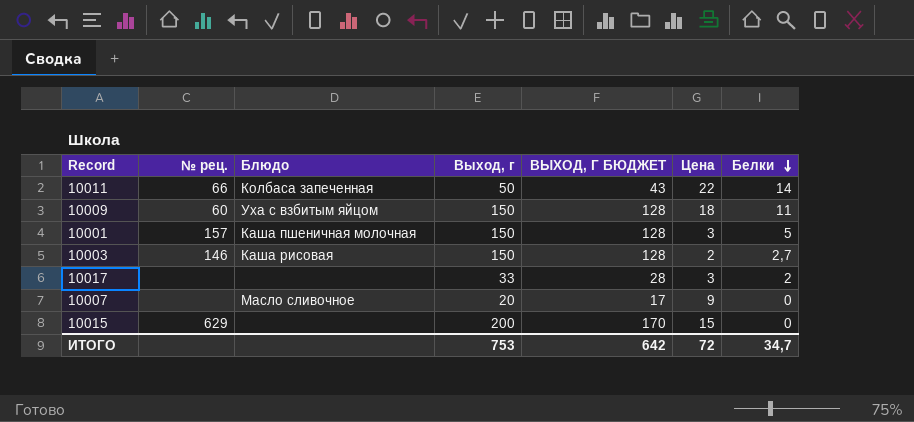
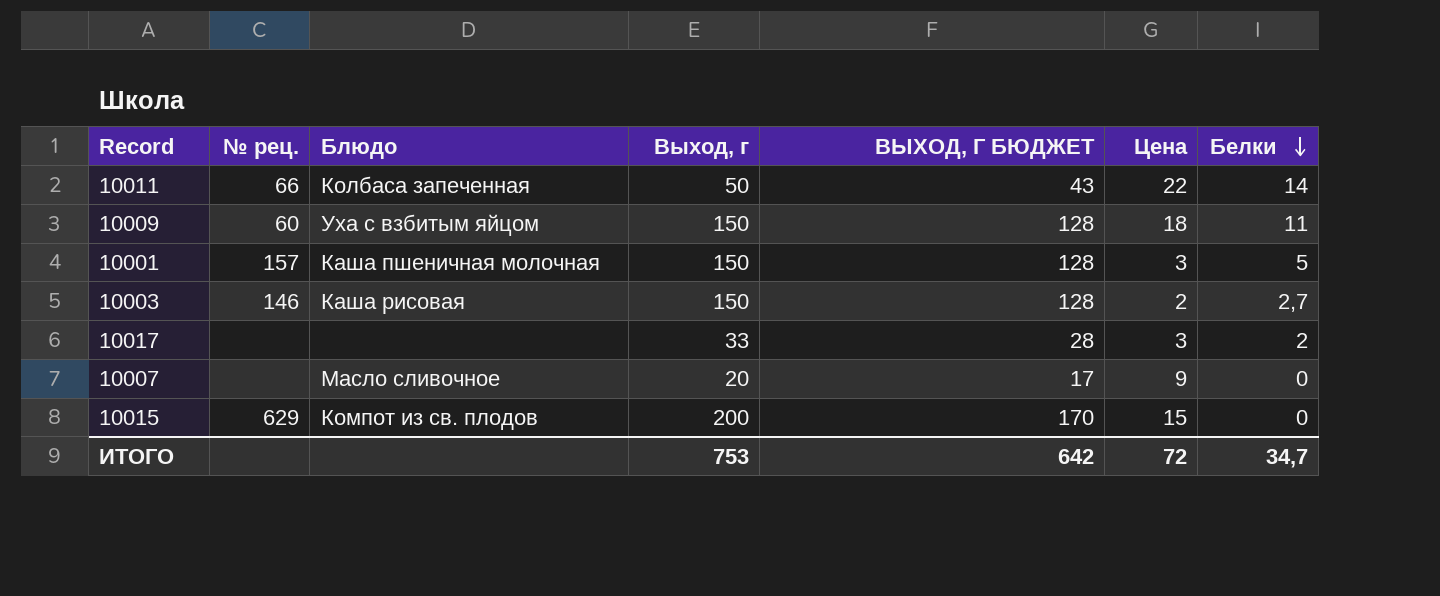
10015 | Блюдо: none -> Компот из св. плодов

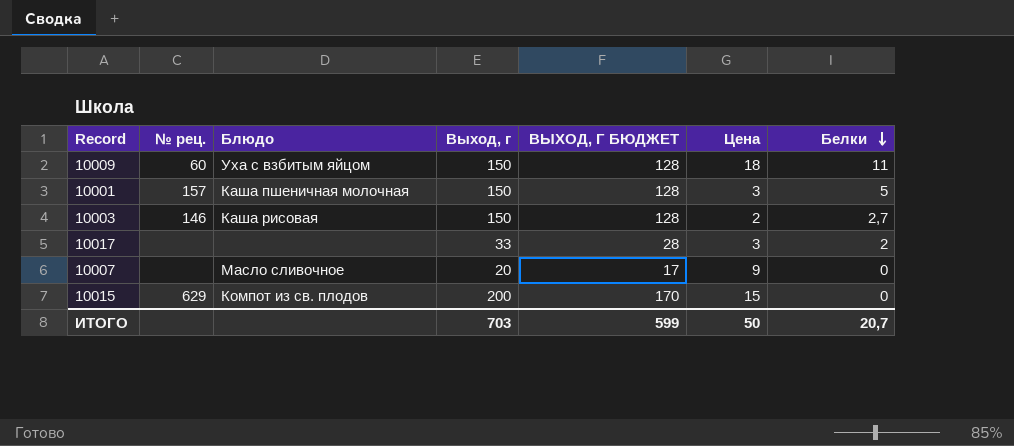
row 10011: 66 | Колбаса запеченная | 50 | 43 | 22 | 14 -> none
ИТОГО | Выход, г: 753 -> 703
ИТОГО | ВЫХОД, Г БЮДЖЕТ: 642 -> 599
ИТОГО | Цена: 72 -> 50
ИТОГО | Белки: 34,7 -> 20,7

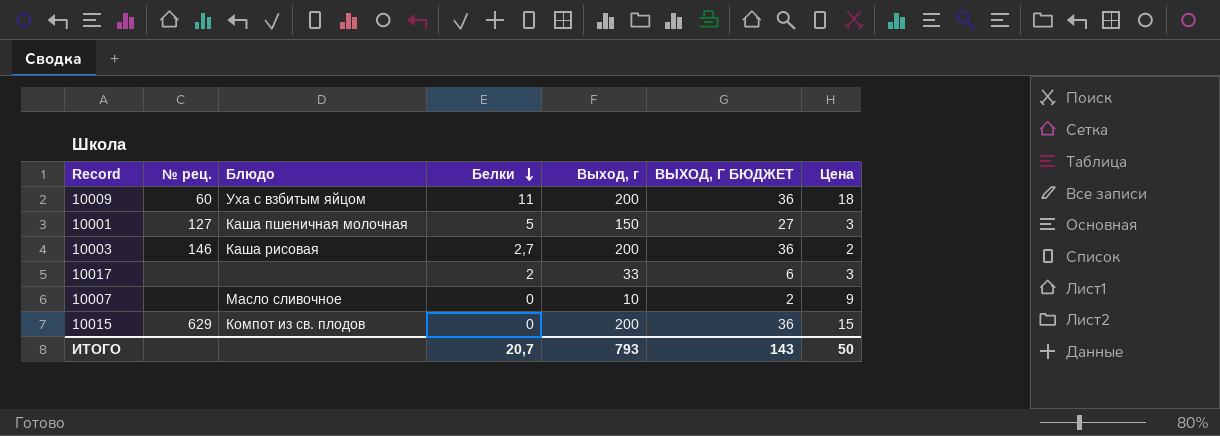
column Белки | position: 7 -> 4
column ВЫХОД, Г БЮДЖЕТ | formula: [Выход, г] * 0,85 -> [Выход, г] * 0,18
10009 | Выход, г: 150 -> 200
10001 | № рец.: 157 -> 127
10003 | Выход, г: 150 -> 200
10007 | Выход, г: 20 -> 10
ИТОГО | Выход, г: 703 -> 793
ИТОГО | ВЫХОД, Г БЮДЖЕТ: 599 -> 143

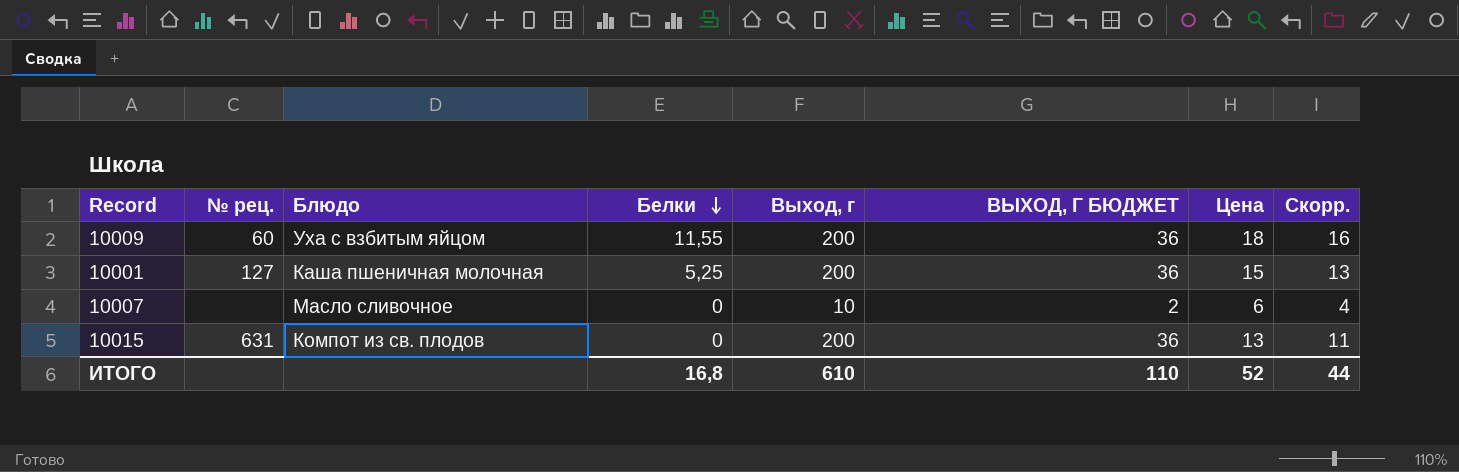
column Скорр. | formula: none -> [Цена] - 2
row 10003: 146 | Каша рисовая | 2,7 | 200 | 36 | 2 -> none
row 10017: none | none | 2 | 33 | 6 | 3 -> none
10009 | Белки: 11 -> 11,55
10001 | Белки: 5 -> 5,25
10001 | Выход, г: 150 -> 200
10001 | ВЫХОД, Г БЮДЖЕТ: 27 -> 36
10001 | Цена: 3 -> 15
10007 | Цена: 9 -> 6
10015 | № рец.: 629 -> 631
10015 | Цена: 15 -> 13
ИТОГО | Белки: 20,7 -> 16,8
ИТОГО | Выход, г: 793 -> 610
ИТОГО | ВЫХОД, Г БЮДЖЕТ: 143 -> 110
ИТОГО | Цена: 50 -> 52

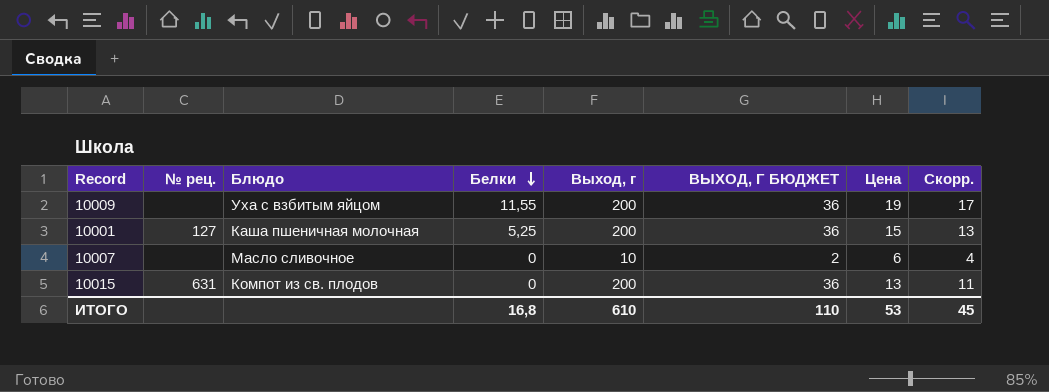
10009 | № рец.: 60 -> none
10009 | Цена: 18 -> 19
10009 | Скорр.: 16 -> 17
ИТОГО | Цена: 52 -> 53
ИТОГО | Скорр.: 44 -> 45

